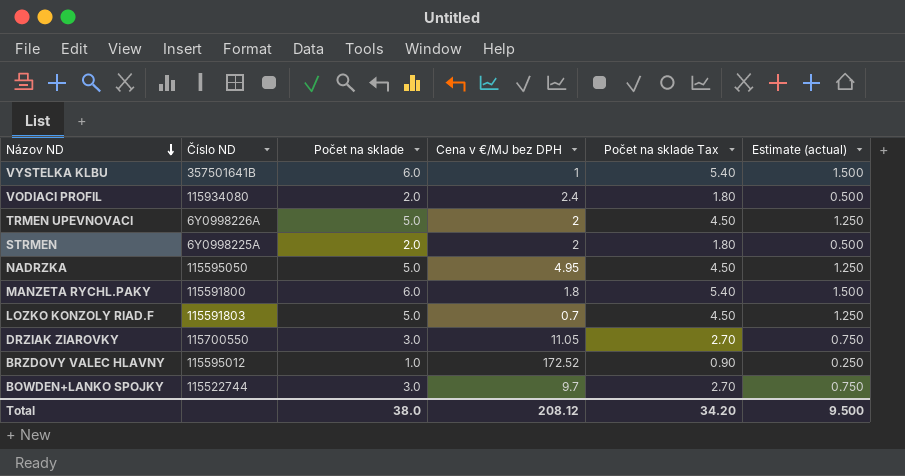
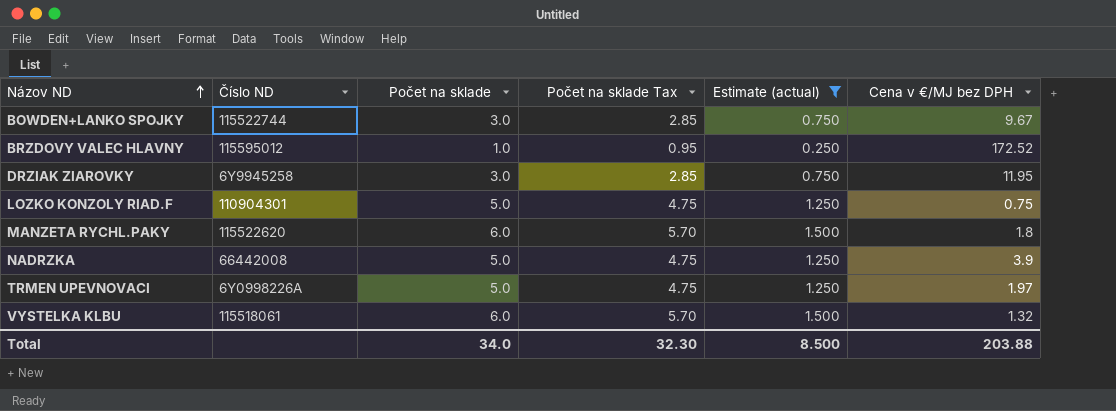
filter: none -> Estimate (actual) != 0.500
row order: Názov ND descending -> Názov ND ascending
column Počet na sklade Tax | formula: [Počet na sklade] * 0.9 -> [Počet na sklade] * 0.95
column Cena v €/MJ bez DPH | position: 4 -> 6
BOWDEN+LANKO SPOJKY | Cena v €/MJ bez DPH: 9.7 -> 9.67
DRZIAK ZIAROVKY | Číslo ND: 115700550 -> 6Y9945258
DRZIAK ZIAROVKY | Cena v €/MJ bez DPH: 11.05 -> 11.95
LOZKO KONZOLY RIAD.F | Číslo ND: 115591803 -> 110904301
LOZKO KONZOLY RIAD.F | Cena v €/MJ bez DPH: 0.7 -> 0.75
MANZETA RYCHL.PAKY | Číslo ND: 115591800 -> 115522620
NADRZKA | Číslo ND: 115595050 -> 66442008
NADRZKA | Cena v €/MJ bez DPH: 4.95 -> 3.9
TRMEN UPEVNOVACI | Cena v €/MJ bez DPH: 2 -> 1.97
VYSTELKA KLBU | Číslo ND: 357501641B -> 115518061
VYSTELKA KLBU | Cena v €/MJ bez DPH: 1 -> 1.32
Total | Počet na sklade: 38.0 -> 34.0
Total | Počet na sklade Tax: 34.20 -> 32.30
Total | Estimate (actual): 9.500 -> 8.500
Total | Cena v €/MJ bez DPH: 208.12 -> 203.88

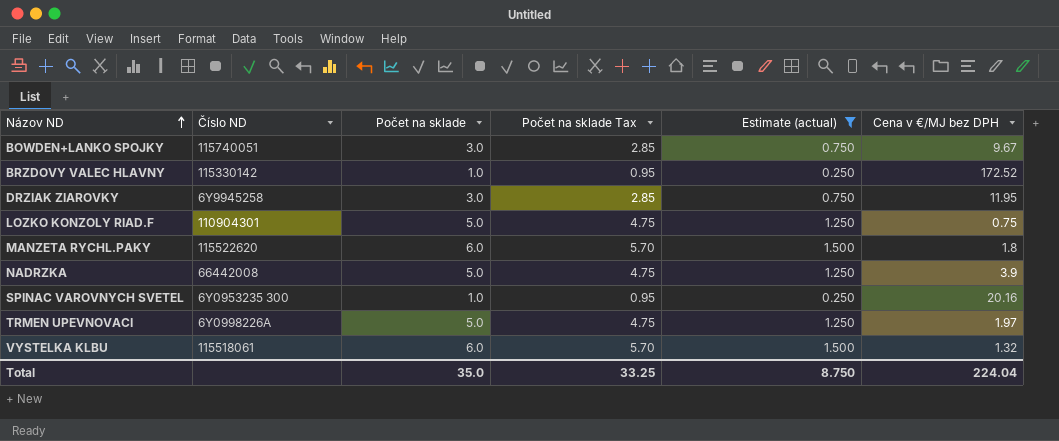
BOWDEN+LANKO SPOJKY | Číslo ND: 115522744 -> 115740051
BRZDOVY VALEC HLAVNY | Číslo ND: 115595012 -> 115330142
row SPINAC VAROVNYCH SVETEL: none -> 6Y0953235 300 | 1.0 | 0.95 | 0.250 | 20.16
Total | Počet na sklade: 34.0 -> 35.0
Total | Počet na sklade Tax: 32.30 -> 33.25
Total | Estimate (actual): 8.500 -> 8.750
Total | Cena v €/MJ bez DPH: 203.88 -> 224.04

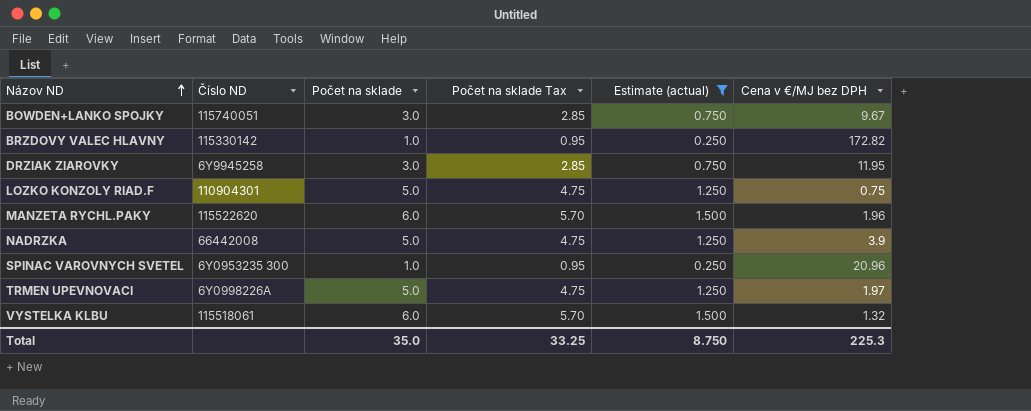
BRZDOVY VALEC HLAVNY | Cena v €/MJ bez DPH: 172.52 -> 172.82
MANZETA RYCHL.PAKY | Cena v €/MJ bez DPH: 1.8 -> 1.96
SPINAC VAROVNYCH SVETEL | Cena v €/MJ bez DPH: 20.16 -> 20.96
Total | Cena v €/MJ bez DPH: 224.04 -> 225.3

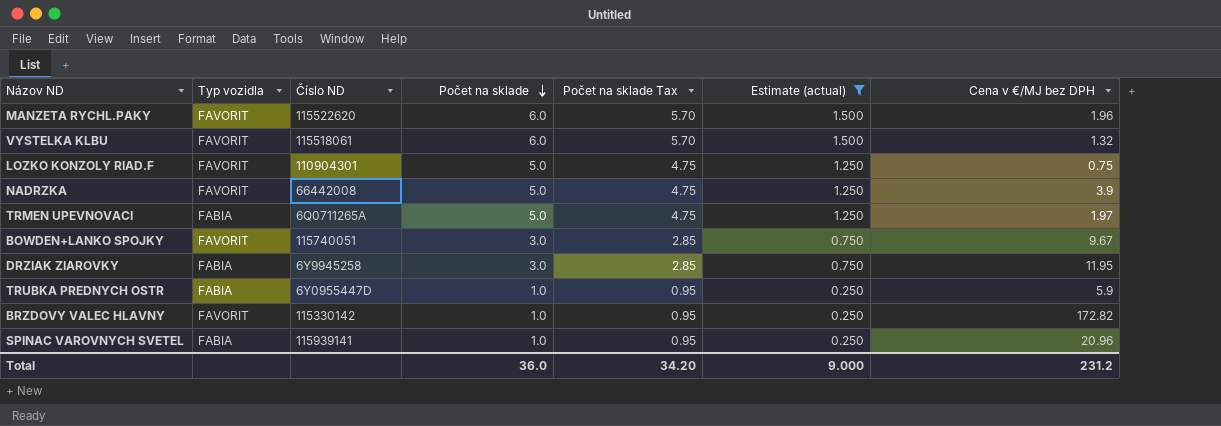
row order: Názov ND ascending -> Počet na sklade descending
column Typ vozidla | position: none -> 2
TRMEN UPEVNOVACI | Číslo ND: 6Y0998226A -> 6Q0711265A
row TRUBKA PREDNYCH OSTR: none -> FABIA | 6Y0955447D | 1.0 | 0.95 | 0.250 | 5.9
SPINAC VAROVNYCH SVETEL | Číslo ND: 6Y0953235 300 -> 115939141
Total | Počet na sklade: 35.0 -> 36.0
Total | Počet na sklade Tax: 33.25 -> 34.20
Total | Estimate (actual): 8.750 -> 9.000
Total | Cena v €/MJ bez DPH: 225.3 -> 231.2

